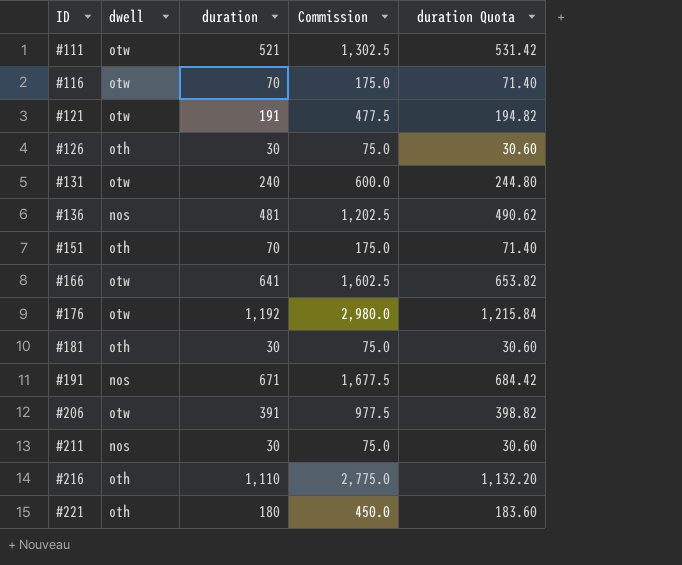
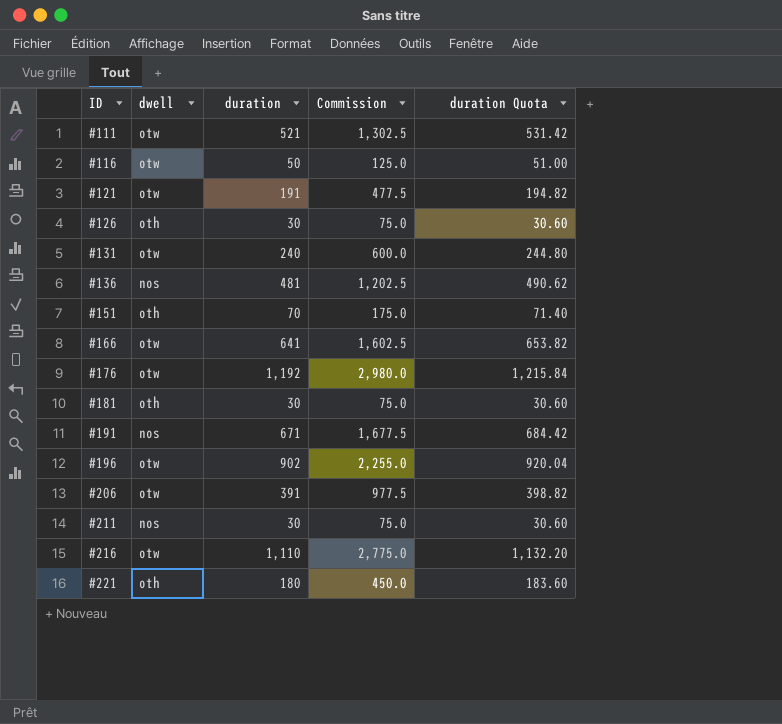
#116 | duration: 70 -> 50
#116 | Commission: 175.0 -> 125.0
#116 | duration Quota: 71.40 -> 51.00
row #196: none -> otw | 902 | 2,255.0 | 920.04
#216 | dwell: oth -> otw

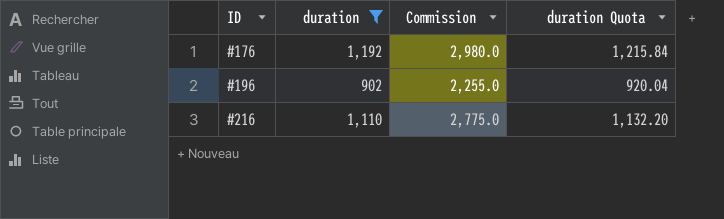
filter: none -> duration >= 902
column dwell | position: 2 -> none

